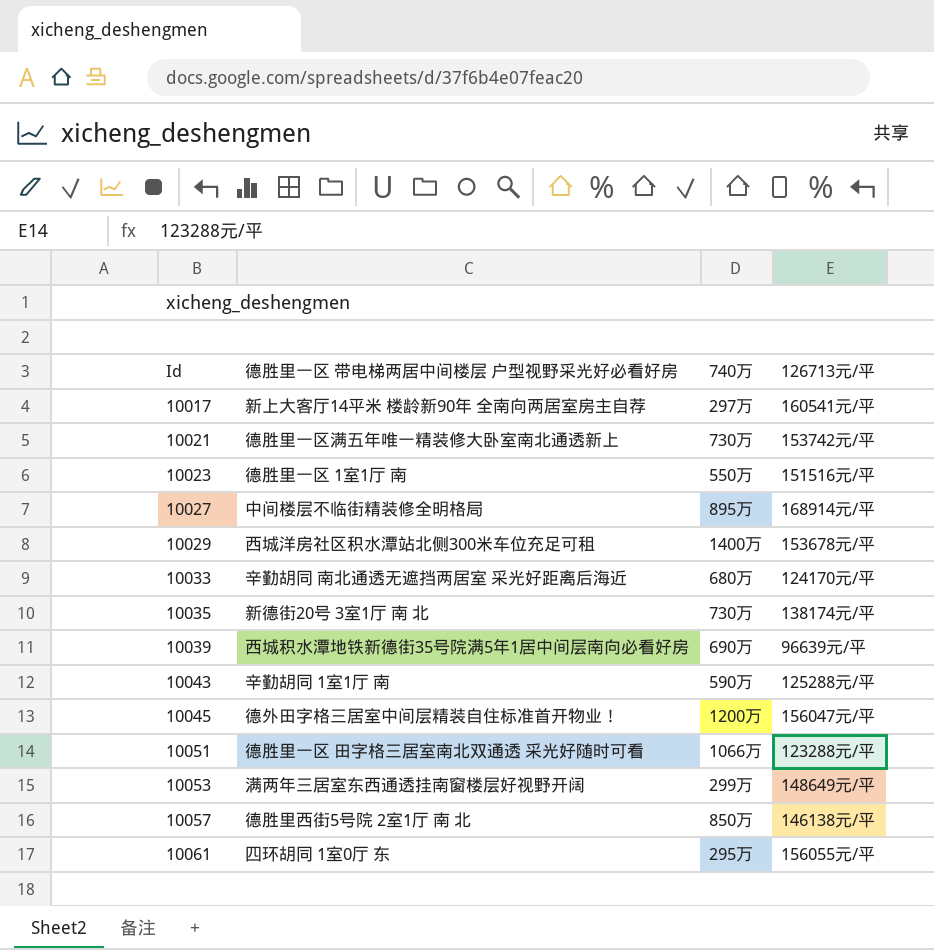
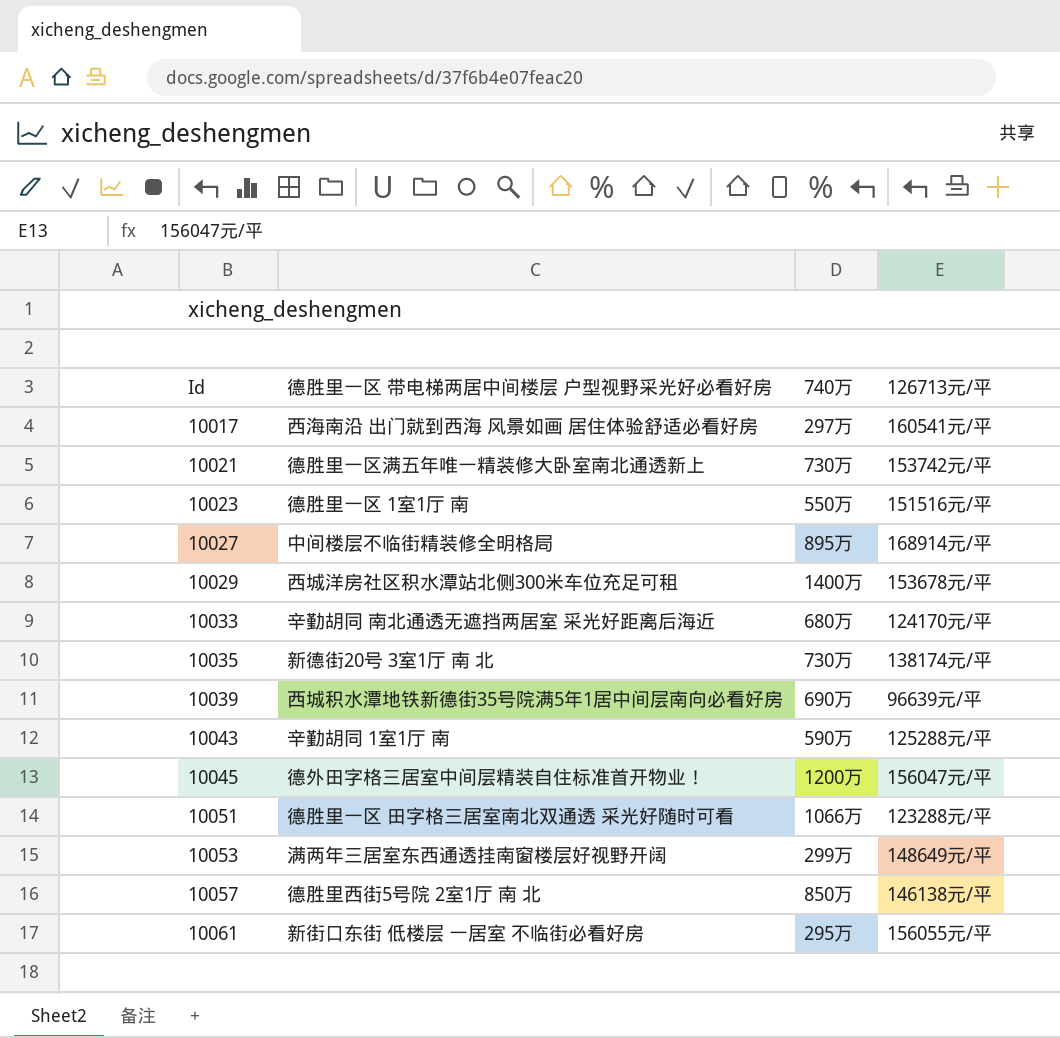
10017 | 德胜里一区 带电梯两居中间楼层 户型视野采光好必看好房: 新上大客厅14平米 楼龄新90年 全南向两居室房主自荐 -> 西海南沿 出门就到西海 风景如画 居住体验舒适必看好房
10061 | 德胜里一区 带电梯两居中间楼层 户型视野采光好必看好房: 四环胡同 1室0厅 东 -> 新街口东街 低楼层 一居室 不临街必看好房

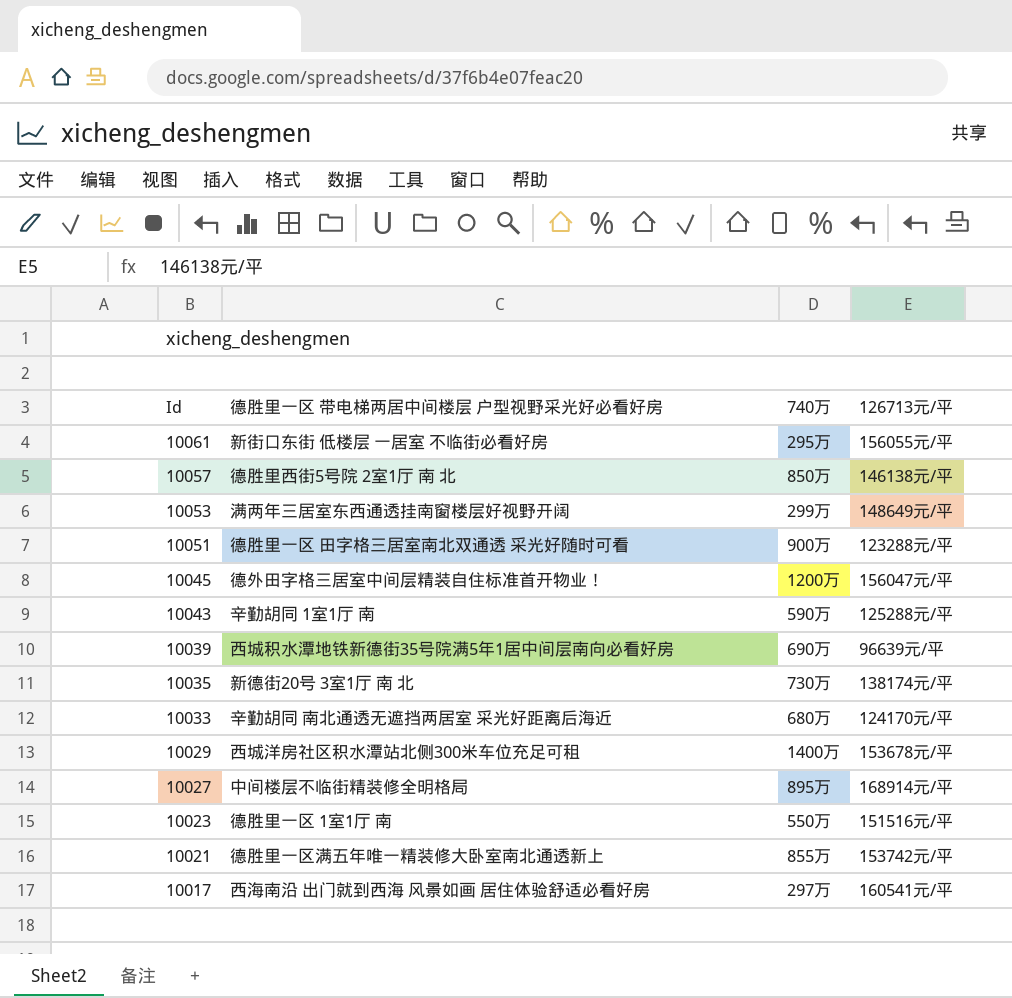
row order: Id ascending -> Id descending
10051 | 740万: 1066万 -> 900万
10021 | 740万: 730万 -> 855万

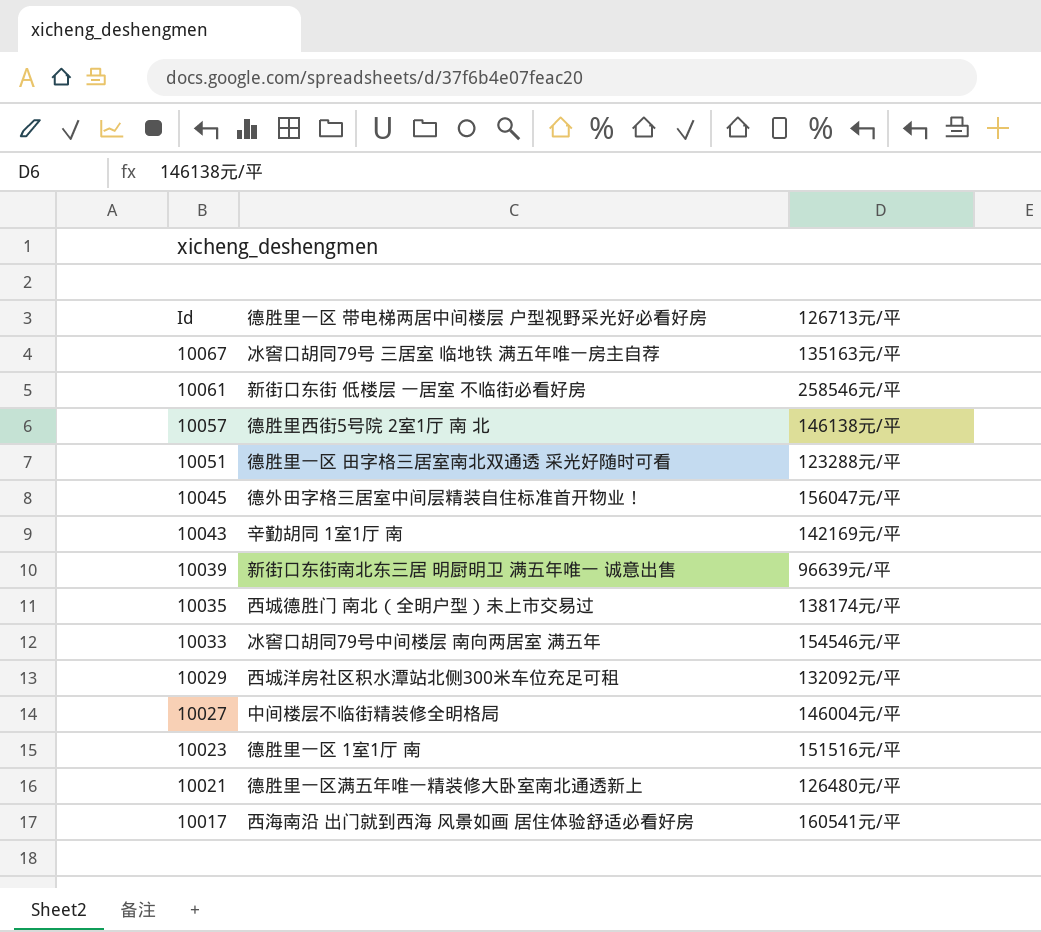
column 740万 | position: 3 -> none
row 10053: 满两年三居室东西通透挂南窗楼层好视野开阔 | 299万 | 148649元/平 -> none
row 10067: none -> 冰窖口胡同79号 三居室 临地铁 满五年唯一房主自荐 | 135163元/平
10061 | 126713元/平: 156055元/平 -> 258546元/平
10043 | 126713元/平: 125288元/平 -> 142169元/平
10039 | 德胜里一区 带电梯两居中间楼层 户型视野采光好必看好房: 西城积水潭地铁新德街35号院满5年1居中间层南向必看好房 -> 新街口东街南北东三居 明厨明卫 满五年唯一 诚意出售
10035 | 德胜里一区 带电梯两居中间楼层 户型视野采光好必看好房: 新德街20号 3室1厅 南 北 -> 西城德胜门 南北（全明户型）未上市交易过
10033 | 德胜里一区 带电梯两居中间楼层 户型视野采光好必看好房: 辛勤胡同 南北通透无遮挡两居室 采光好距离后海近 -> 冰窖口胡同79号中间楼层 南向两居室 满五年
10033 | 126713元/平: 124170元/平 -> 154546元/平
10029 | 126713元/平: 153678元/平 -> 132092元/平
10027 | 126713元/平: 168914元/平 -> 146004元/平
10021 | 126713元/平: 153742元/平 -> 126480元/平

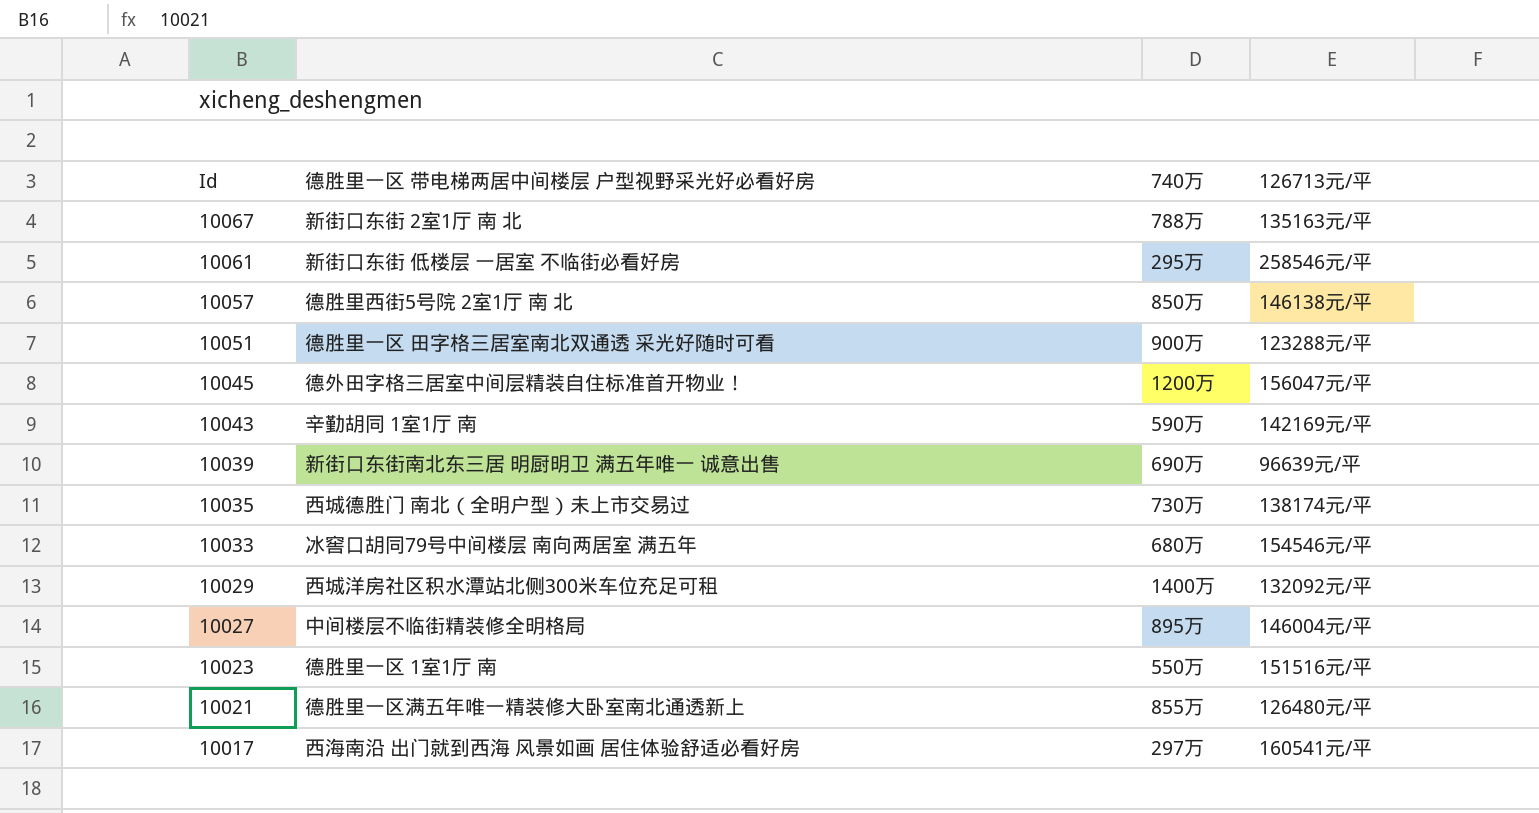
column 740万 | position: none -> 3
10067 | 德胜里一区 带电梯两居中间楼层 户型视野采光好必看好房: 冰窖口胡同79号 三居室 临地铁 满五年唯一房主自荐 -> 新街口东街 2室1厅 南 北

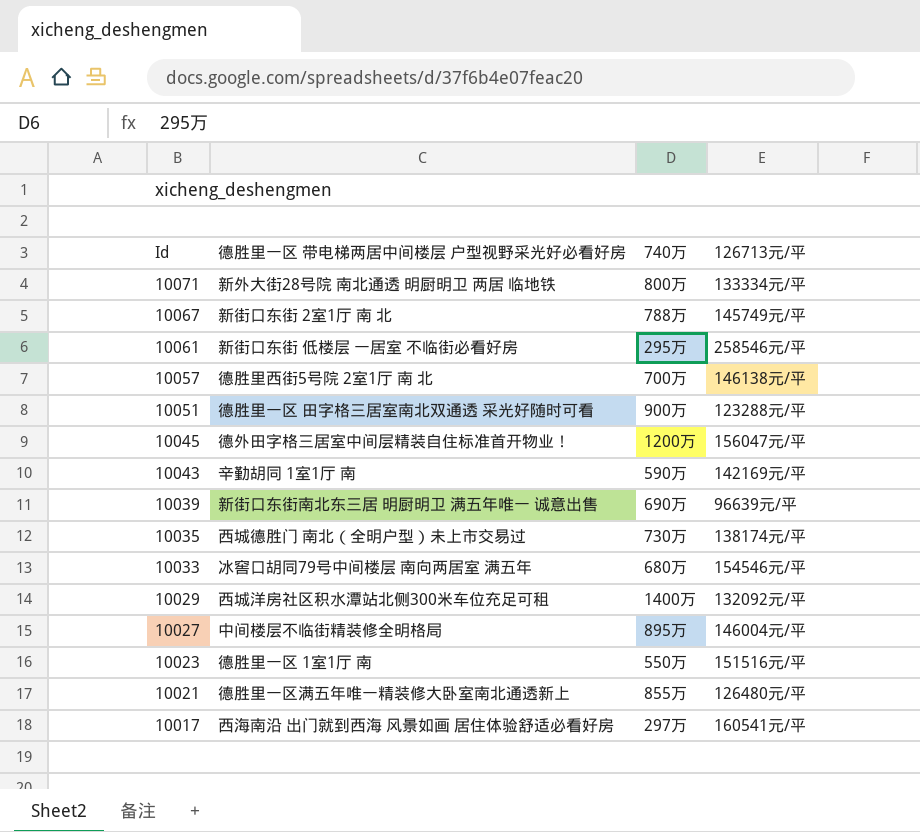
row 10071: none -> 新外大街28号院 南北通透 明厨明卫 两居 临地铁 | 800万 | 133334元/平
10067 | 126713元/平: 135163元/平 -> 145749元/平
10057 | 740万: 850万 -> 700万

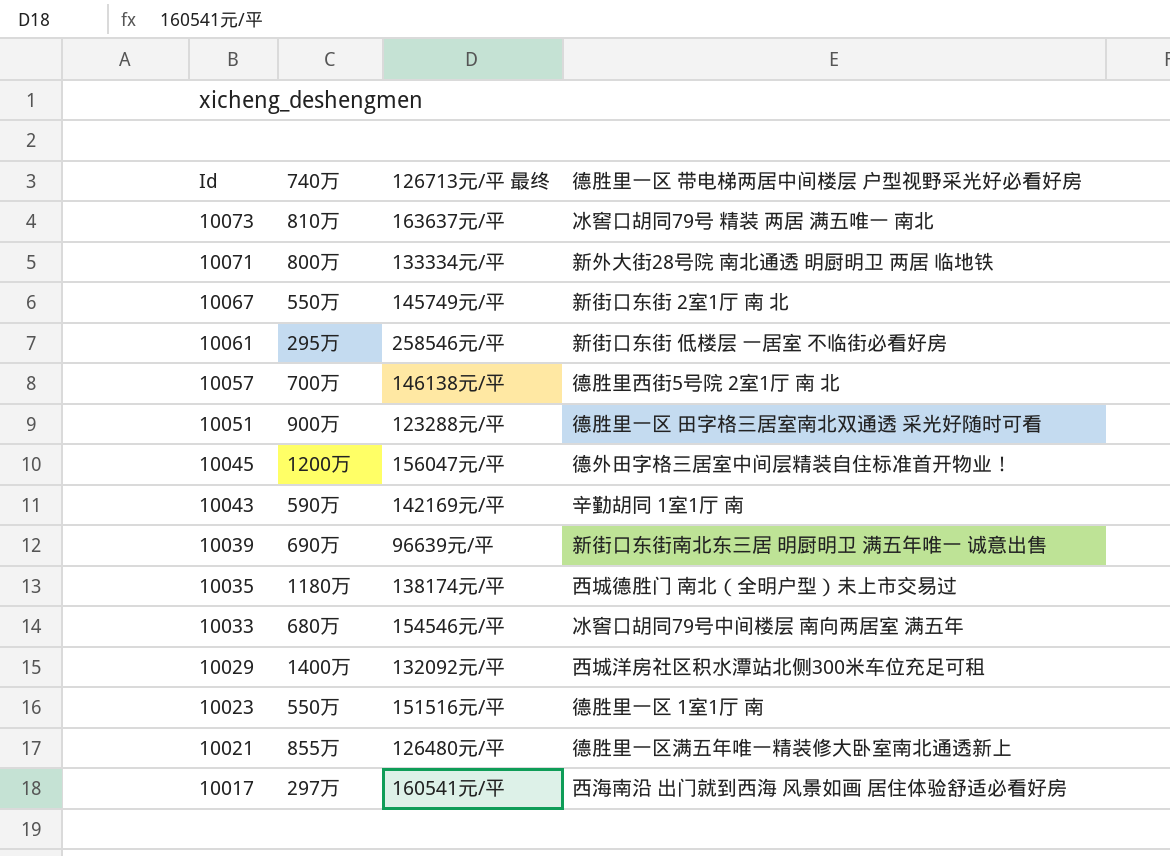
column name: 126713元/平 -> 126713元/平 最终
column 德胜里一区 带电梯两居中间楼层 户型视野采光好必看好房 | position: 2 -> 4
row 10027: 中间楼层不临街精装修全明格局 | 895万 | 146004元/平 -> none
row 10073: none -> 810万 | 163637元/平 | 冰窖口胡同79号 精装 两居 满五唯一 南北
10067 | 740万: 788万 -> 550万
10035 | 740万: 730万 -> 1180万

